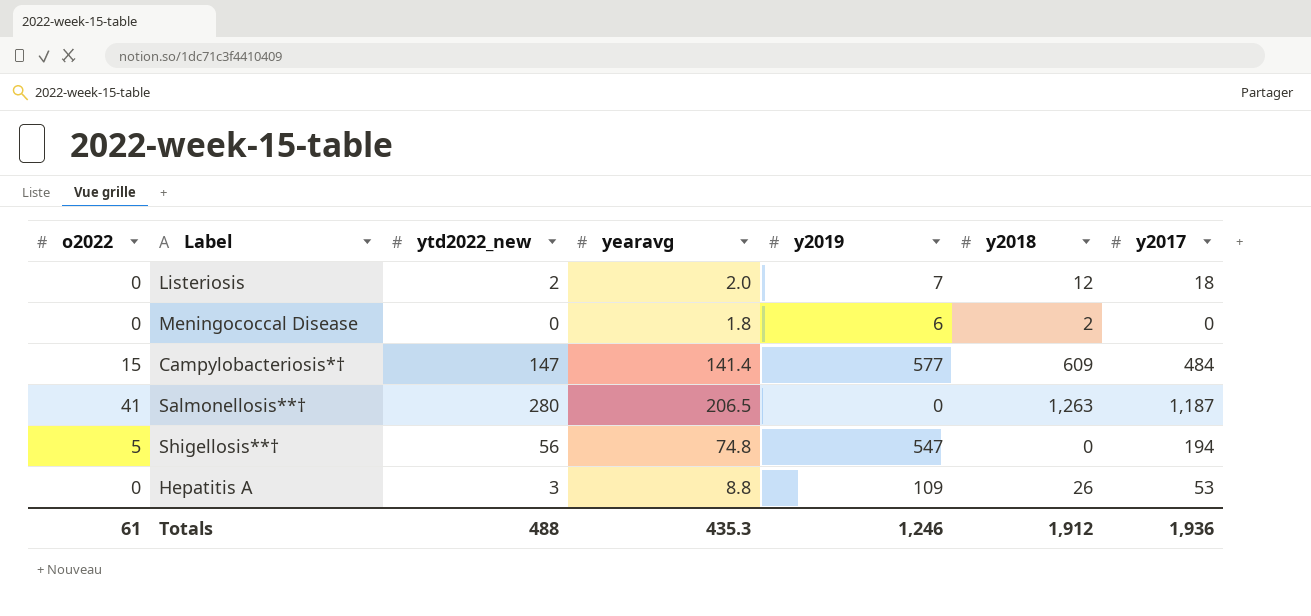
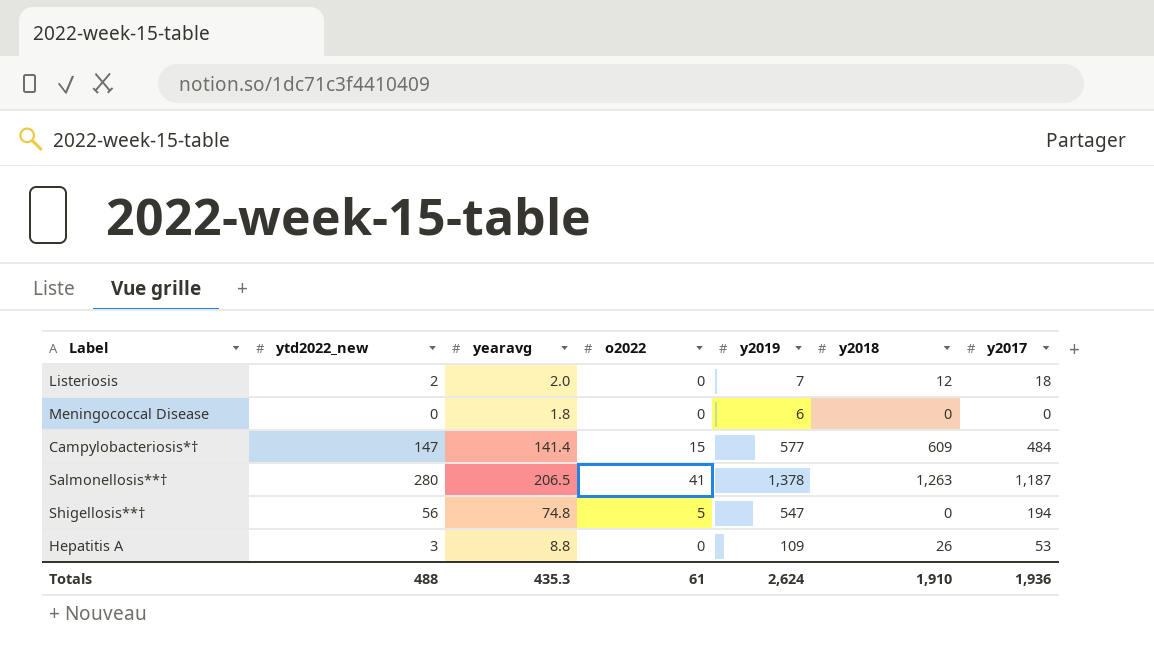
column o2022 | position: 1 -> 4
Meningococcal Disease | y2018: 2 -> 0
Salmonellosis**† | y2019: 0 -> 1,378
Totals | y2019: 1,246 -> 2,624
Totals | y2018: 1,912 -> 1,910

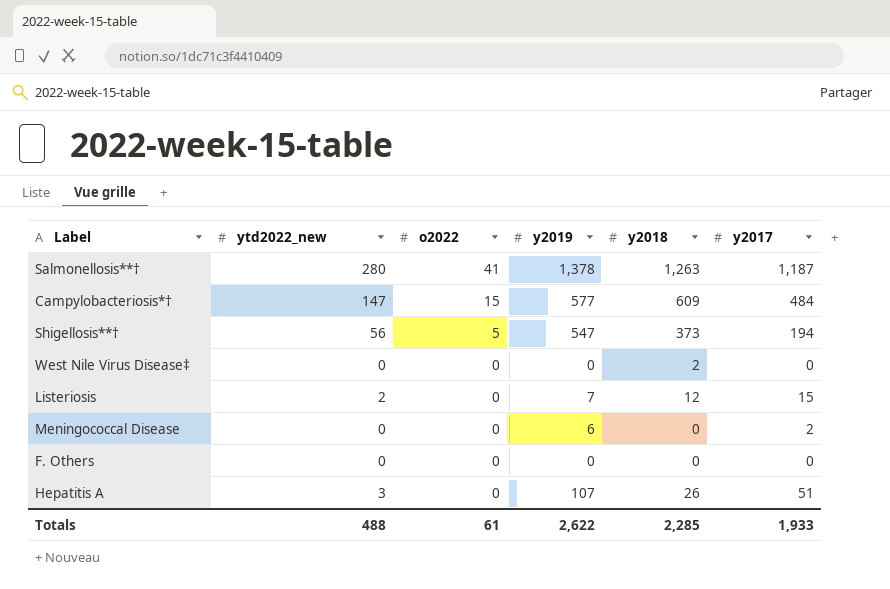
row order: none -> o2022 descending
column yearavg | position: 3 -> none
Shigellosis**† | y2018: 0 -> 373
row West Nile Virus Disease‡: none -> 0 | 0 | 0 | 2 | 0
Listeriosis | y2017: 18 -> 15
Meningococcal Disease | y2017: 0 -> 2
row F. Others: none -> 0 | 0 | 0 | 0 | 0
Hepatitis A | y2019: 109 -> 107
Hepatitis A | y2017: 53 -> 51
Totals | y2019: 2,624 -> 2,622
Totals | y2018: 1,910 -> 2,285
Totals | y2017: 1,936 -> 1,933

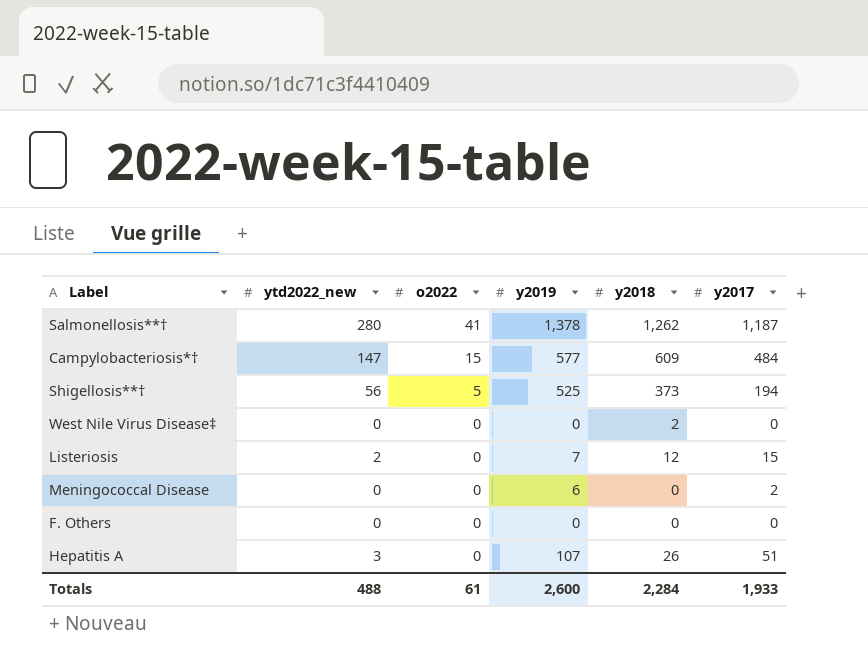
Salmonellosis**† | y2018: 1,263 -> 1,262
Shigellosis**† | y2019: 547 -> 525
Totals | y2019: 2,622 -> 2,600
Totals | y2018: 2,285 -> 2,284

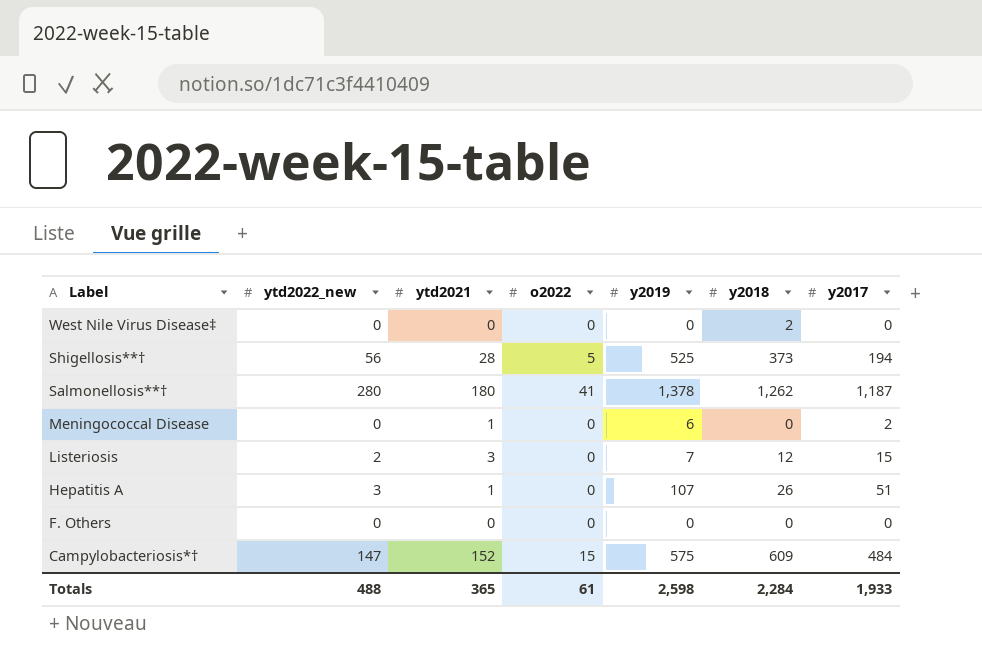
row order: o2022 descending -> Label descending
column ytd2021 | position: none -> 3
Campylobacteriosis*† | y2019: 577 -> 575
Totals | y2019: 2,600 -> 2,598

